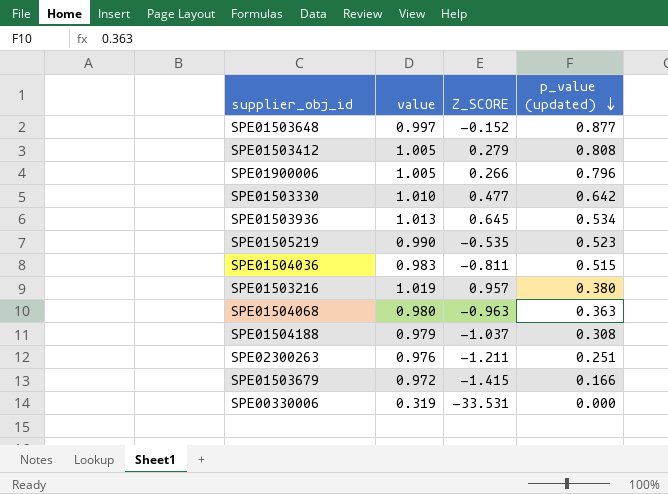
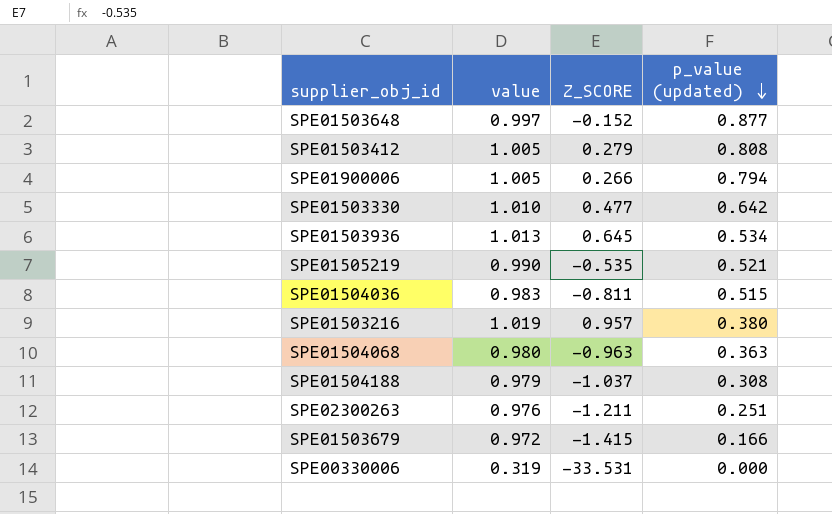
SPE01900006 | p_value (updated): 0.796 -> 0.794
SPE01505219 | p_value (updated): 0.523 -> 0.521

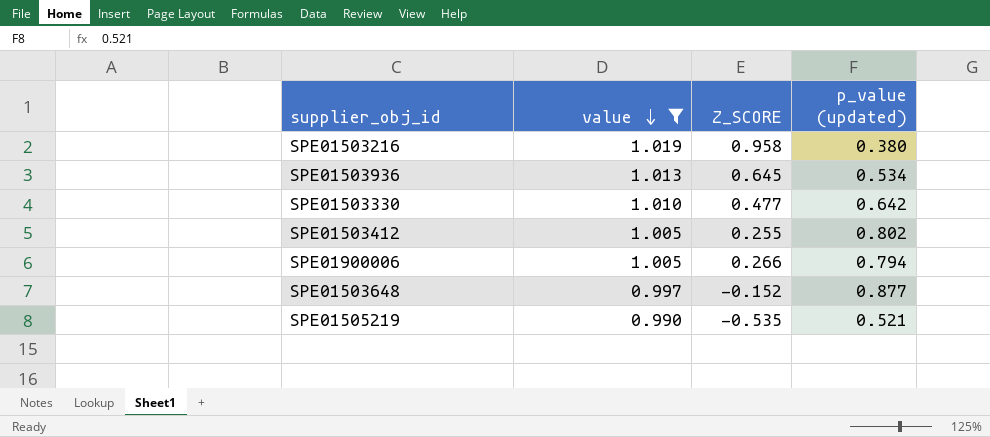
filter: none -> value >= 0.990
row order: p_value (updated) descending -> value descending
SPE01503216 | Z_SCORE: 0.957 -> 0.958
SPE01503412 | Z_SCORE: 0.279 -> 0.255
SPE01503412 | p_value (updated): 0.808 -> 0.802

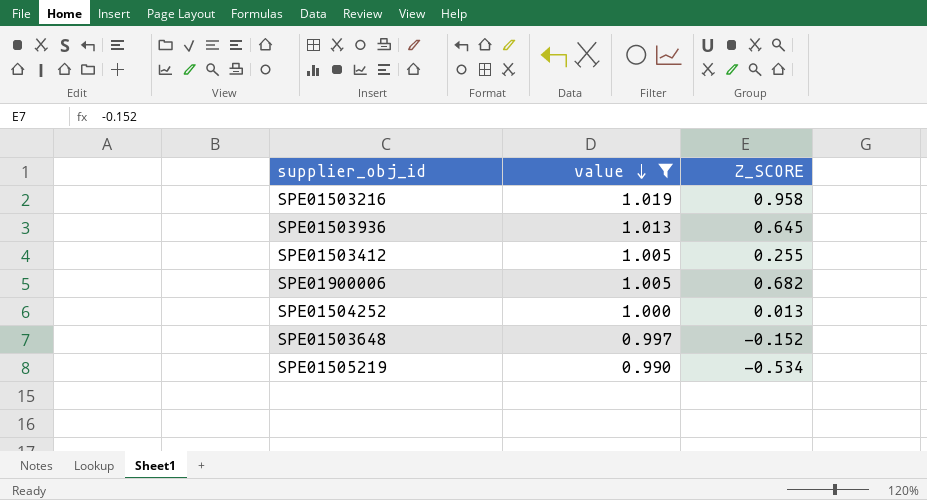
column p_value (updated) | position: 4 -> none
row SPE01503330: 1.010 | 0.477 | 0.642 -> none
SPE01900006 | Z_SCORE: 0.266 -> 0.682
row SPE01504252: none -> 1.000 | 0.013
SPE01505219 | Z_SCORE: -0.535 -> -0.534

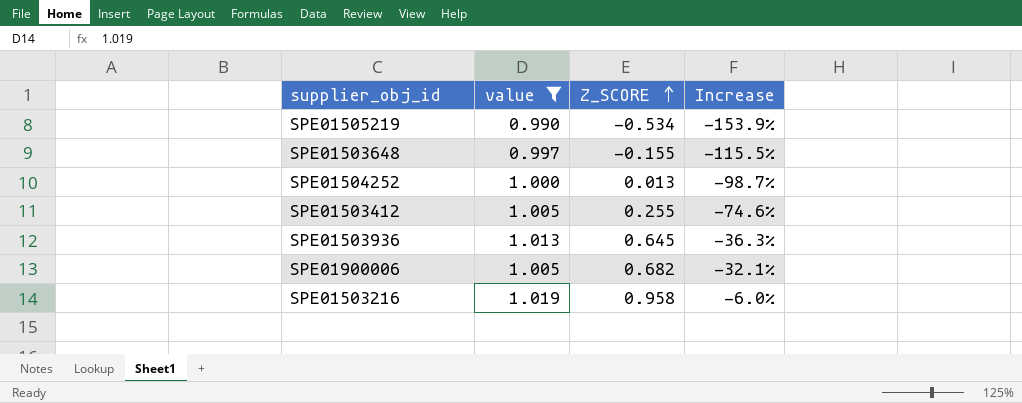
row order: value descending -> Z_SCORE ascending
column Increase | formula: none -> ([Z_SCORE] - [value]) / [value]
SPE01503648 | Z_SCORE: -0.152 -> -0.155

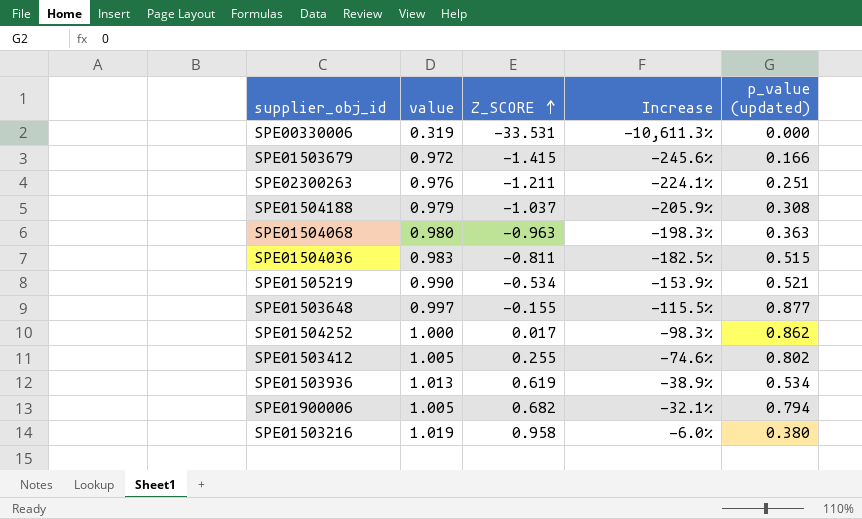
filter: value >= 0.990 -> none
column p_value (updated) | position: none -> 5
SPE01504252 | Z_SCORE: 0.013 -> 0.017
SPE01504252 | Increase: -98.7% -> -98.3%
SPE01503936 | Z_SCORE: 0.645 -> 0.619
SPE01503936 | Increase: -36.3% -> -38.9%

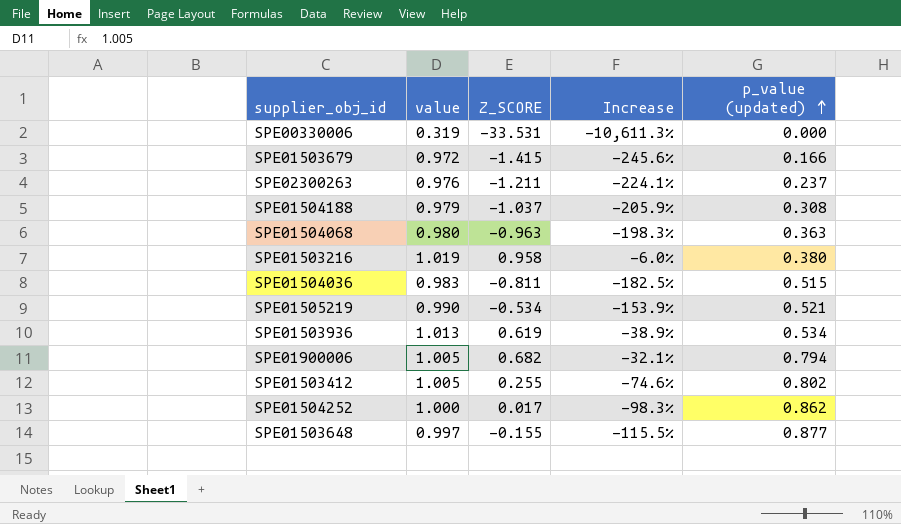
row order: Z_SCORE ascending -> p_value (updated) ascending
SPE02300263 | p_value (updated): 0.251 -> 0.237

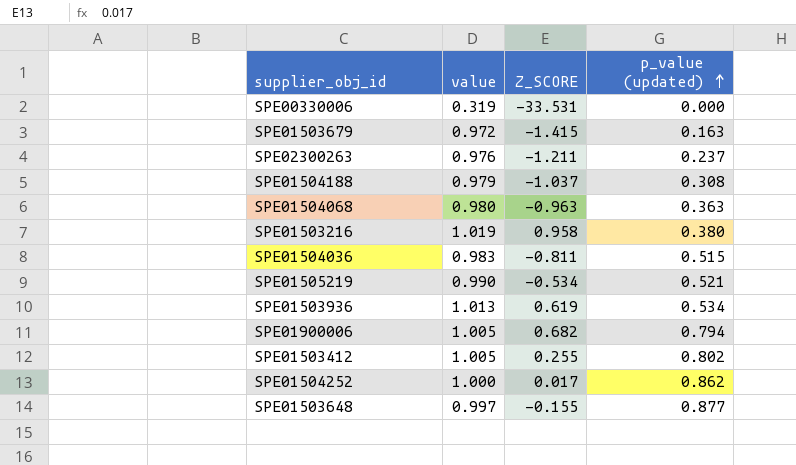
column Increase | formula: ([Z_SCORE] - [value]) / [value] -> none
SPE01503679 | p_value (updated): 0.166 -> 0.163

